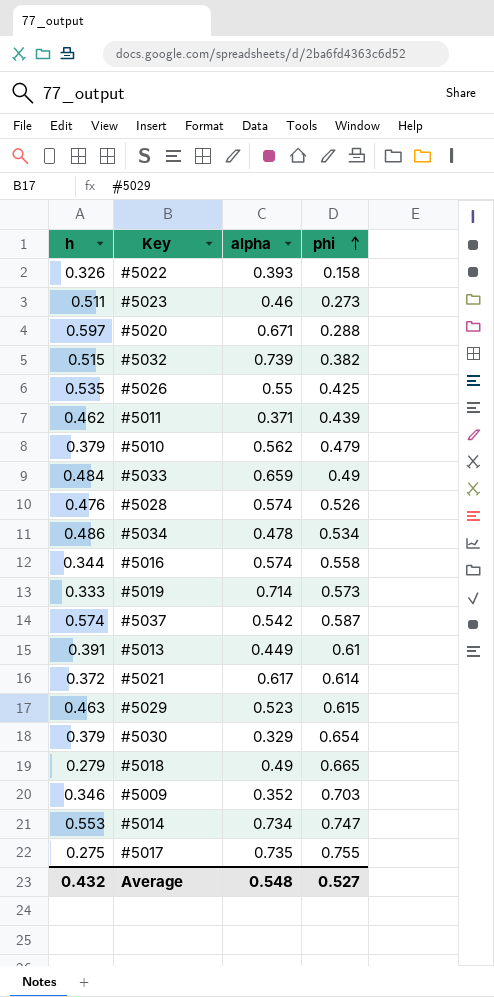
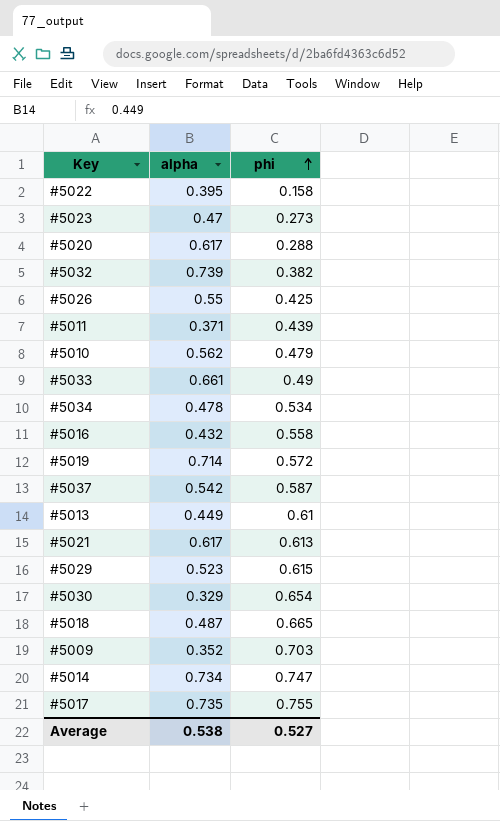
column h | position: 1 -> none
row #5028: 0.476 | 0.574 | 0.526 -> none
#5022 | alpha: 0.393 -> 0.395
#5023 | alpha: 0.46 -> 0.47
#5020 | alpha: 0.671 -> 0.617
#5033 | alpha: 0.659 -> 0.661
#5016 | alpha: 0.574 -> 0.432
#5019 | phi: 0.573 -> 0.572
#5021 | phi: 0.614 -> 0.613
#5018 | alpha: 0.49 -> 0.487
Average | alpha: 0.548 -> 0.538

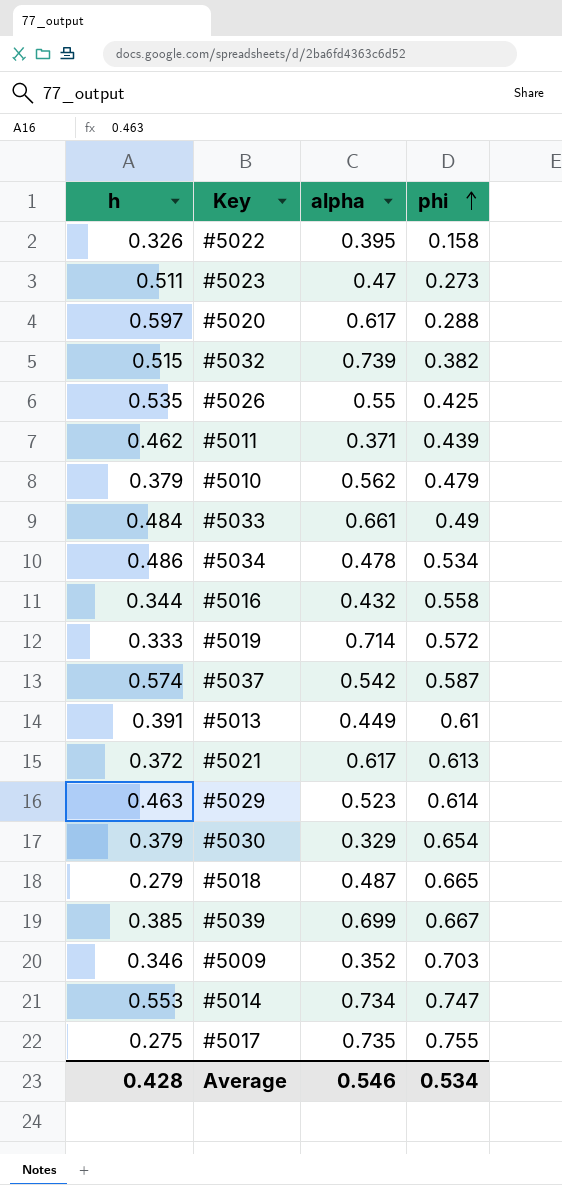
column h | position: none -> 1
#5029 | phi: 0.615 -> 0.614
row #5039: none -> 0.385 | 0.699 | 0.667
Average | alpha: 0.538 -> 0.546
Average | phi: 0.527 -> 0.534

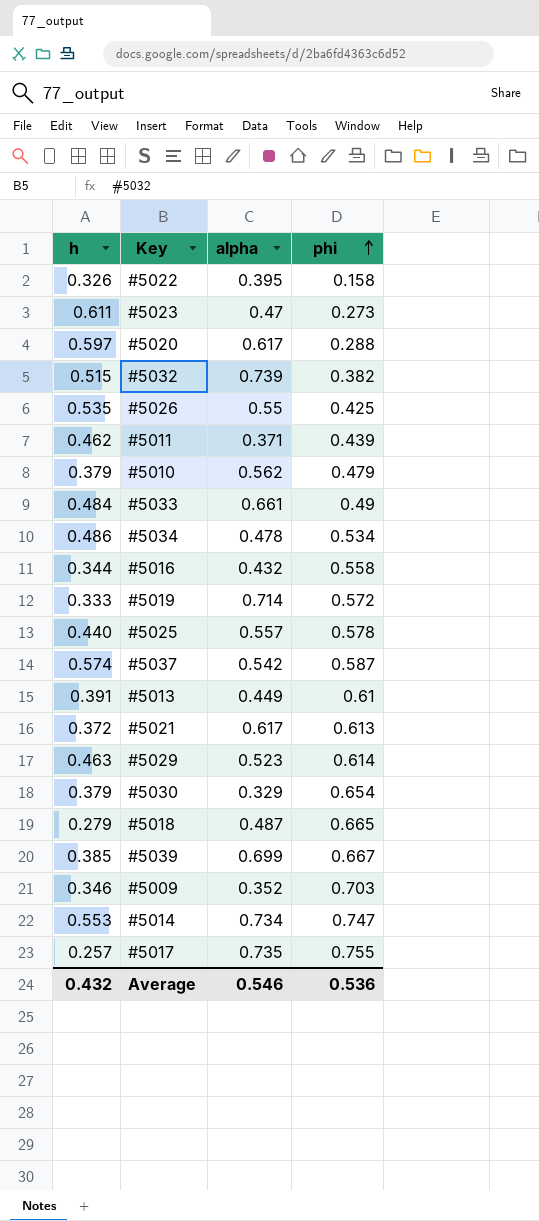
#5023 | h: 0.511 -> 0.611
row #5025: none -> 0.440 | 0.557 | 0.578
#5017 | h: 0.275 -> 0.257
Average | h: 0.428 -> 0.432
Average | phi: 0.534 -> 0.536

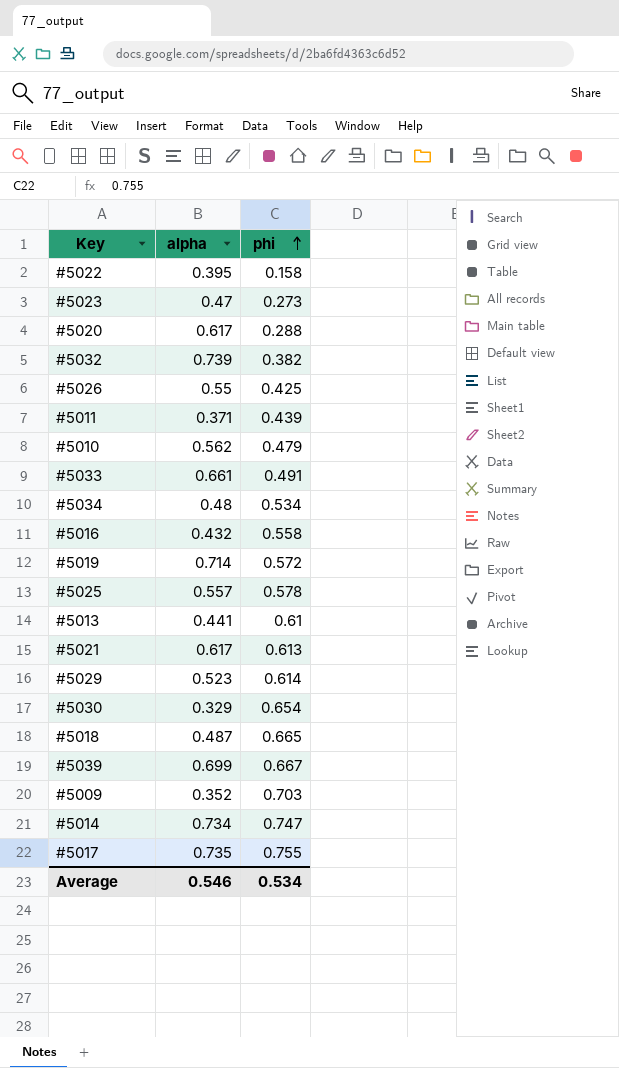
column h | position: 1 -> none
row #5037: 0.574 | 0.542 | 0.587 -> none
#5033 | phi: 0.49 -> 0.491
#5034 | alpha: 0.478 -> 0.48
#5013 | alpha: 0.449 -> 0.441
Average | phi: 0.536 -> 0.534

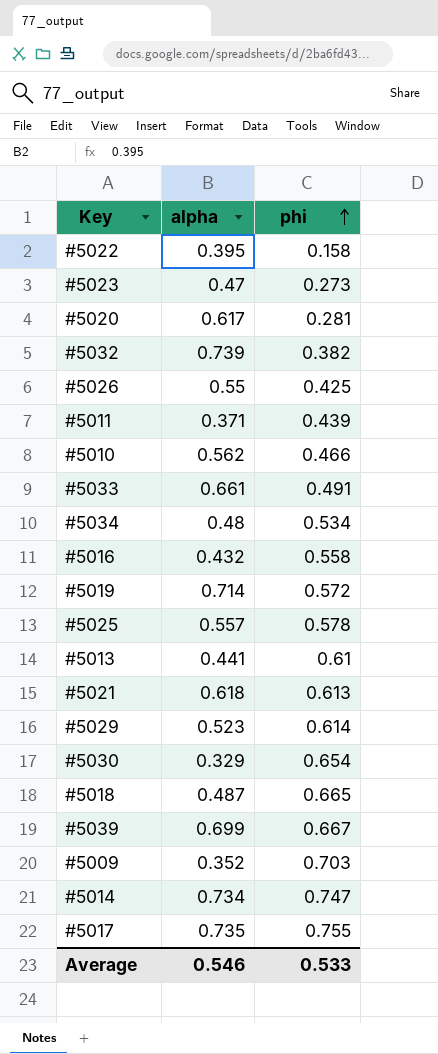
#5020 | phi: 0.288 -> 0.281
#5010 | phi: 0.479 -> 0.466
#5021 | alpha: 0.617 -> 0.618
Average | phi: 0.534 -> 0.533

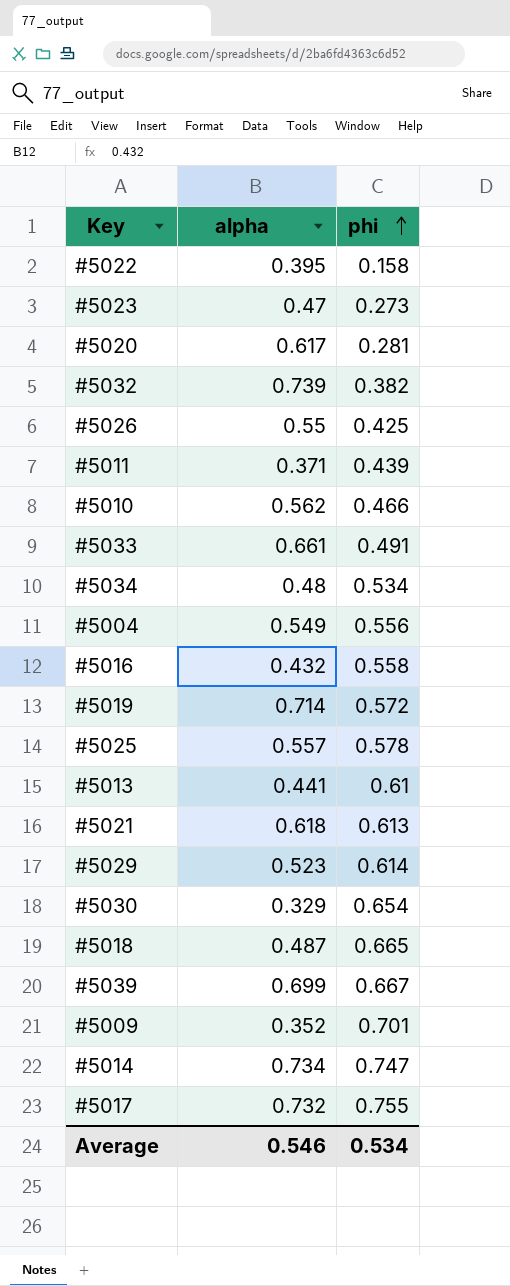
row #5004: none -> 0.549 | 0.556
#5009 | phi: 0.703 -> 0.701
#5017 | alpha: 0.735 -> 0.732
Average | phi: 0.533 -> 0.534

